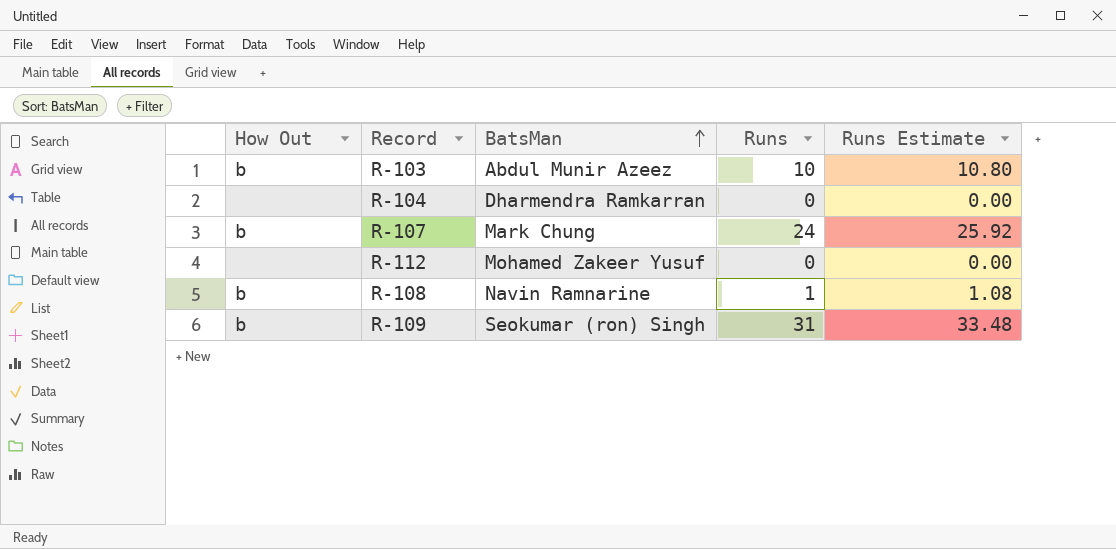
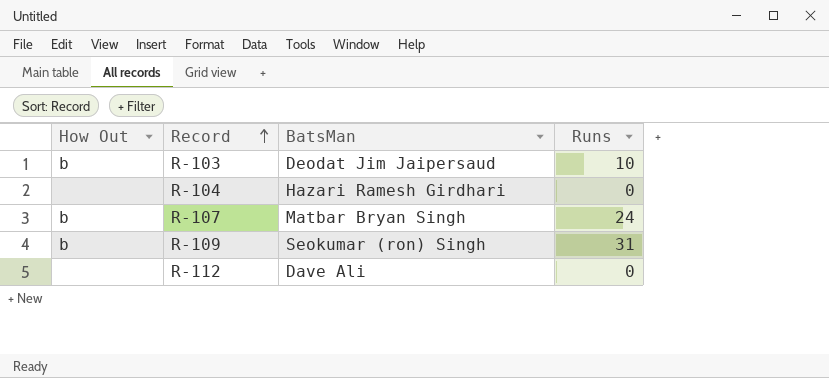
row order: BatsMan ascending -> Record ascending
column Runs Estimate | formula: [Runs] * 1.08 -> none
row R-108: b | Navin Ramnarine | 1 | 1.08 -> none
R-103 | BatsMan: Abdul Munir Azeez -> Deodat Jim Jaipersaud
R-104 | BatsMan: Dharmendra Ramkarran -> Hazari Ramesh Girdhari
R-107 | BatsMan: Mark Chung -> Matbar Bryan Singh
R-112 | BatsMan: Mohamed Zakeer Yusuf -> Dave Ali

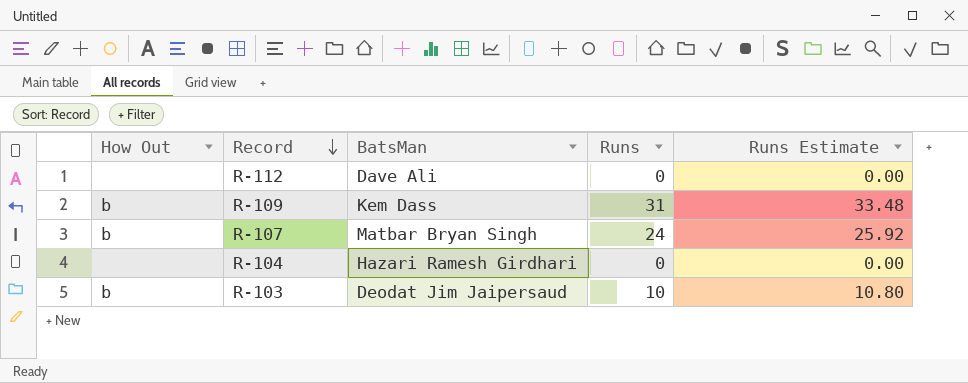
row order: Record ascending -> Record descending
column Runs Estimate | formula: none -> [Runs] * 1.08
R-109 | BatsMan: Seokumar (ron) Singh -> Kem Dass

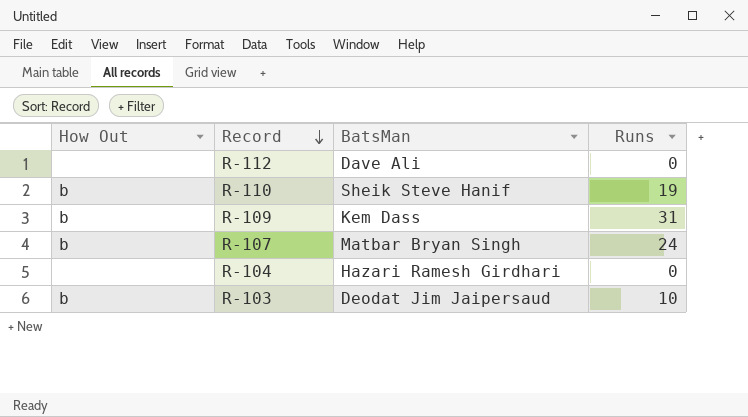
column Runs Estimate | formula: [Runs] * 1.08 -> none
row R-110: none -> b | Sheik Steve Hanif | 19

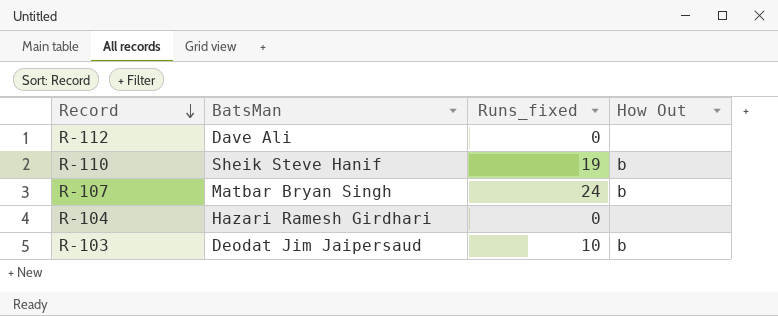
column name: Runs -> Runs_fixed
column How Out | position: 1 -> 4
row R-109: b | Kem Dass | 31 -> none

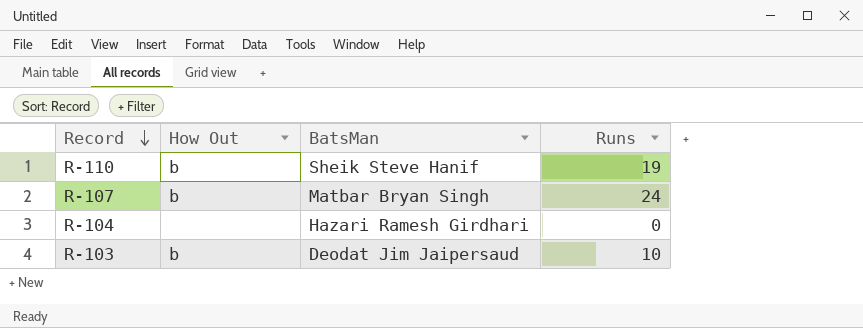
column How Out | position: 4 -> 2
column name: Runs_fixed -> Runs
row R-112: Dave Ali | 0 | none -> none

